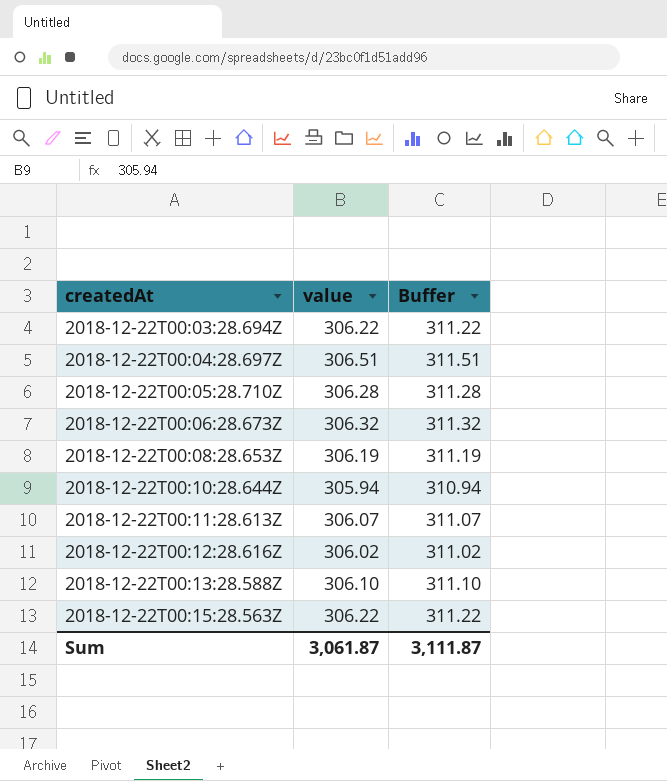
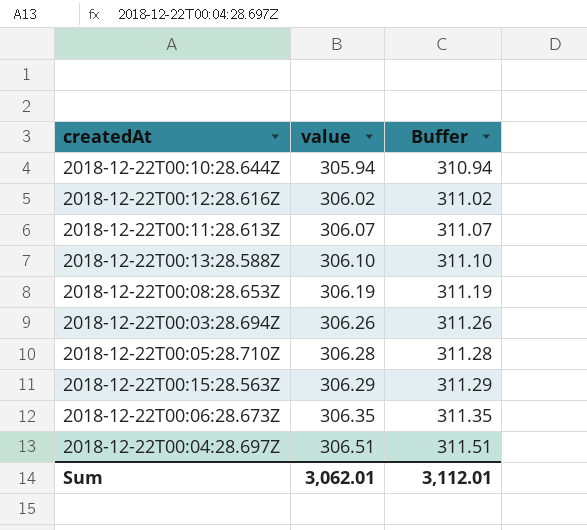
row order: createdAt ascending -> value ascending
2018-12-22T00:03:28.694Z | value: 306.22 -> 306.26
2018-12-22T00:03:28.694Z | Buffer: 311.22 -> 311.26
2018-12-22T00:15:28.563Z | value: 306.22 -> 306.29
2018-12-22T00:15:28.563Z | Buffer: 311.22 -> 311.29
2018-12-22T00:06:28.673Z | value: 306.32 -> 306.35
2018-12-22T00:06:28.673Z | Buffer: 311.32 -> 311.35
Sum | value: 3,061.87 -> 3,062.01
Sum | Buffer: 3,111.87 -> 3,112.01

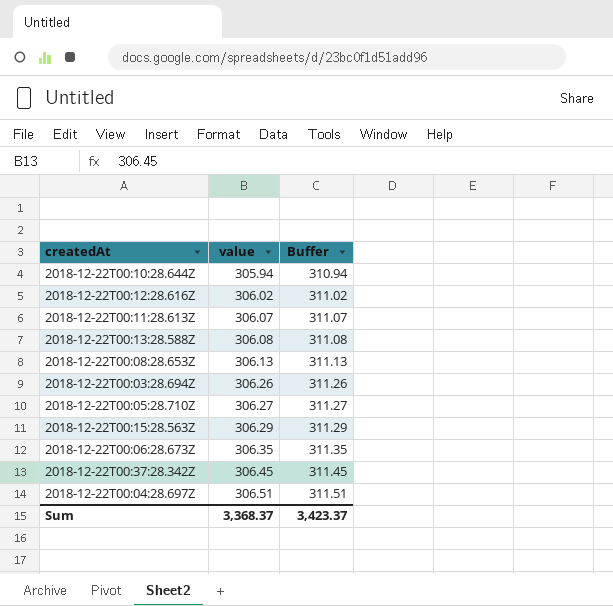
2018-12-22T00:13:28.588Z | value: 306.10 -> 306.08
2018-12-22T00:13:28.588Z | Buffer: 311.10 -> 311.08
2018-12-22T00:08:28.653Z | value: 306.19 -> 306.13
2018-12-22T00:08:28.653Z | Buffer: 311.19 -> 311.13
2018-12-22T00:05:28.710Z | value: 306.28 -> 306.27
2018-12-22T00:05:28.710Z | Buffer: 311.28 -> 311.27
row 2018-12-22T00:37:28.342Z: none -> 306.45 | 311.45
Sum | value: 3,062.01 -> 3,368.37
Sum | Buffer: 3,112.01 -> 3,423.37

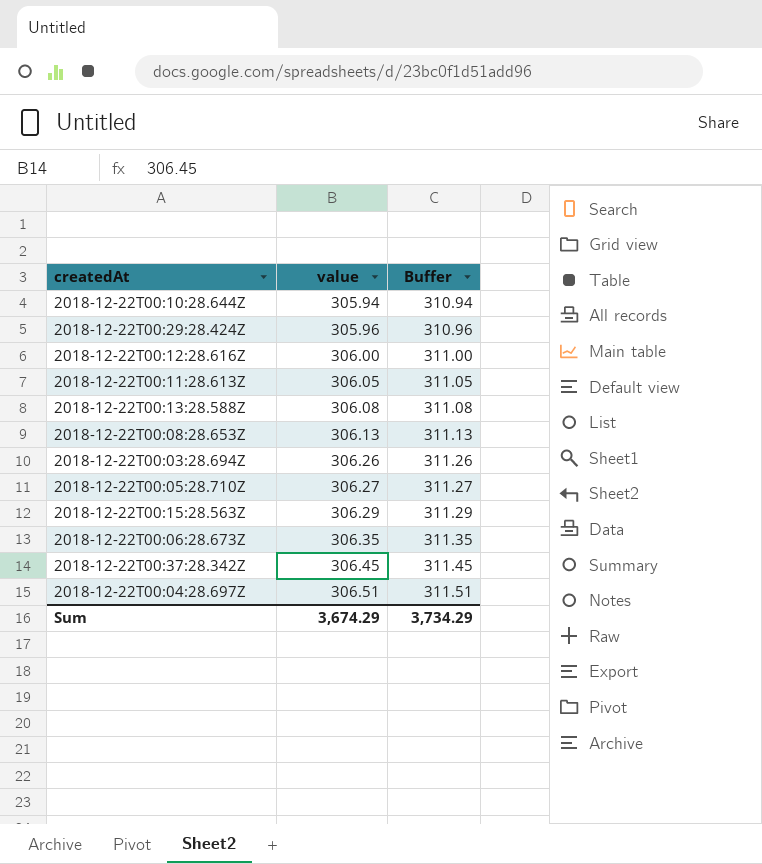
row 2018-12-22T00:29:28.424Z: none -> 305.96 | 310.96
2018-12-22T00:12:28.616Z | value: 306.02 -> 306.00
2018-12-22T00:12:28.616Z | Buffer: 311.02 -> 311.00
2018-12-22T00:11:28.613Z | value: 306.07 -> 306.05
2018-12-22T00:11:28.613Z | Buffer: 311.07 -> 311.05
Sum | value: 3,368.37 -> 3,674.29
Sum | Buffer: 3,423.37 -> 3,734.29

